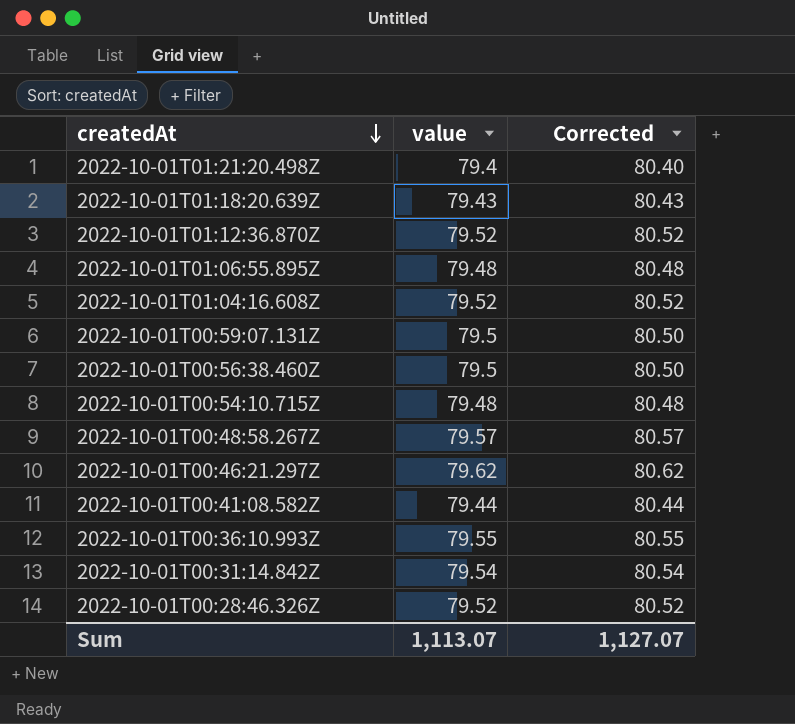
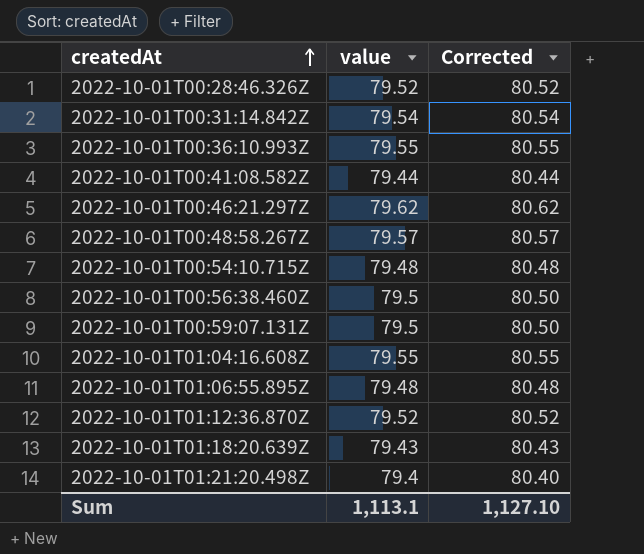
row order: createdAt descending -> createdAt ascending
2022-10-01T01:04:16.608Z | value: 79.52 -> 79.55
2022-10-01T01:04:16.608Z | Corrected: 80.52 -> 80.55
Sum | value: 1,113.07 -> 1,113.1
Sum | Corrected: 1,127.07 -> 1,127.10

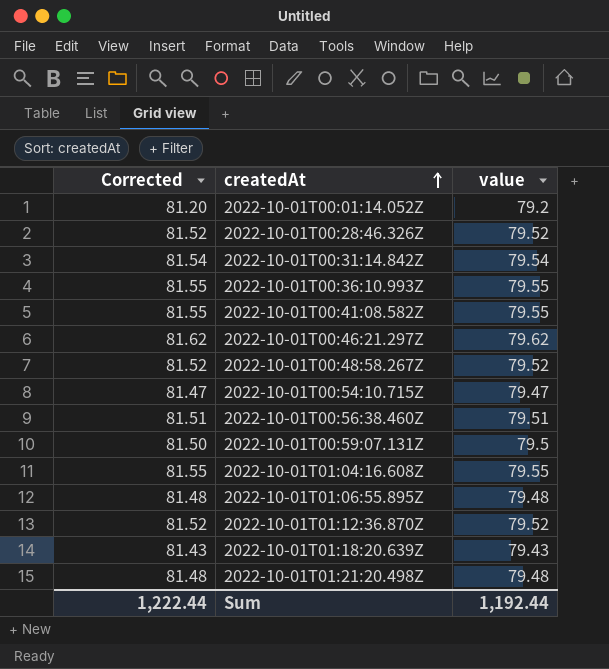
column Corrected | formula: [value] + 1 -> [value] + 2
column Corrected | position: 3 -> 1
row 2022-10-01T00:01:14.052Z: none -> 81.20 | 79.2
2022-10-01T00:41:08.582Z | value: 79.44 -> 79.55
2022-10-01T00:48:58.267Z | value: 79.57 -> 79.52
2022-10-01T00:54:10.715Z | value: 79.48 -> 79.47
2022-10-01T00:56:38.460Z | value: 79.5 -> 79.51
2022-10-01T01:21:20.498Z | value: 79.4 -> 79.48
Sum | Corrected: 1,127.10 -> 1,222.44
Sum | value: 1,113.1 -> 1,192.44

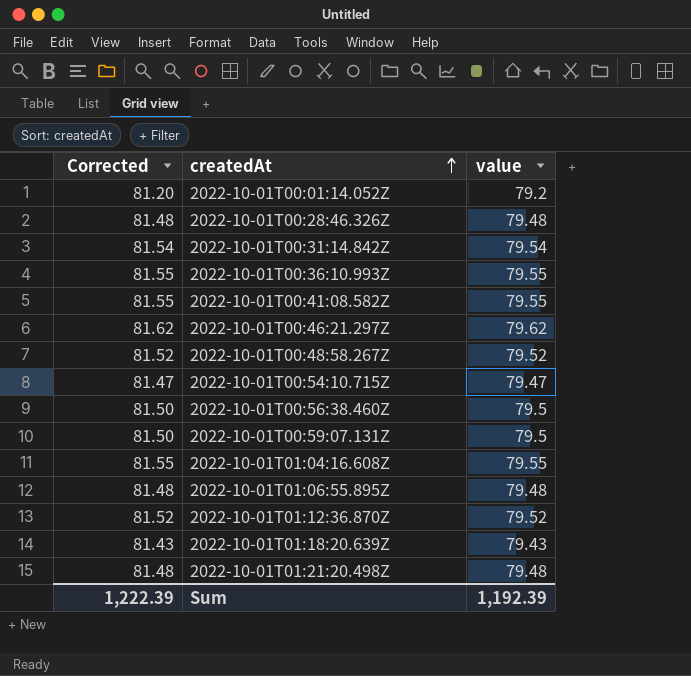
2022-10-01T00:28:46.326Z | Corrected: 81.52 -> 81.48
2022-10-01T00:28:46.326Z | value: 79.52 -> 79.48
2022-10-01T00:56:38.460Z | Corrected: 81.51 -> 81.50
2022-10-01T00:56:38.460Z | value: 79.51 -> 79.5
Sum | Corrected: 1,222.44 -> 1,222.39
Sum | value: 1,192.44 -> 1,192.39

